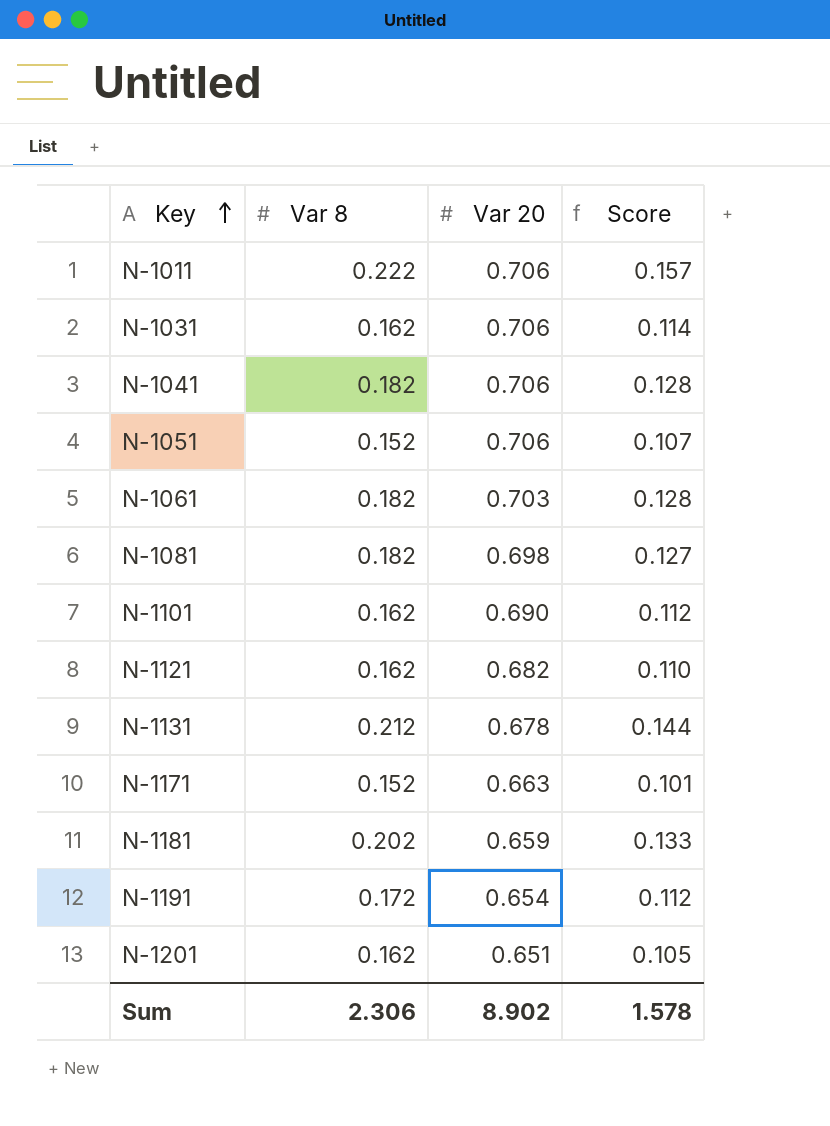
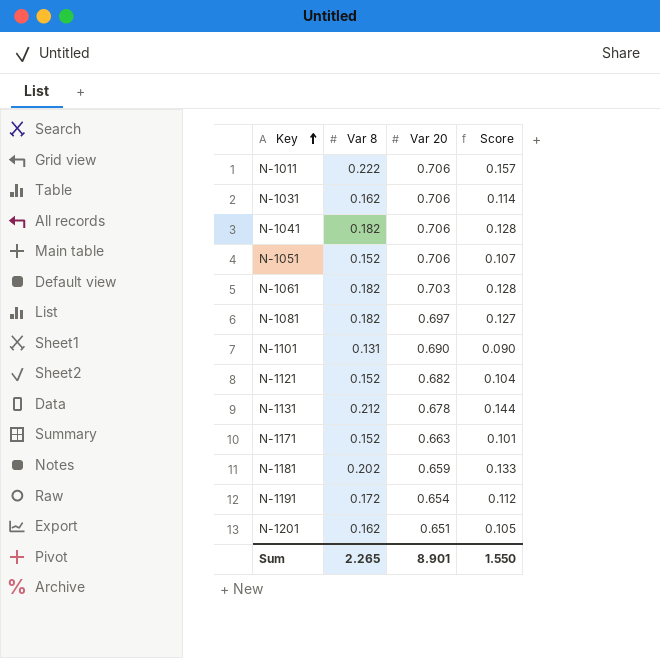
N-1081 | Var 20: 0.698 -> 0.697
N-1101 | Var 8: 0.162 -> 0.131
N-1101 | Score: 0.112 -> 0.090
N-1121 | Var 8: 0.162 -> 0.152
N-1121 | Score: 0.110 -> 0.104
Sum | Var 8: 2.306 -> 2.265
Sum | Var 20: 8.902 -> 8.901
Sum | Score: 1.578 -> 1.550

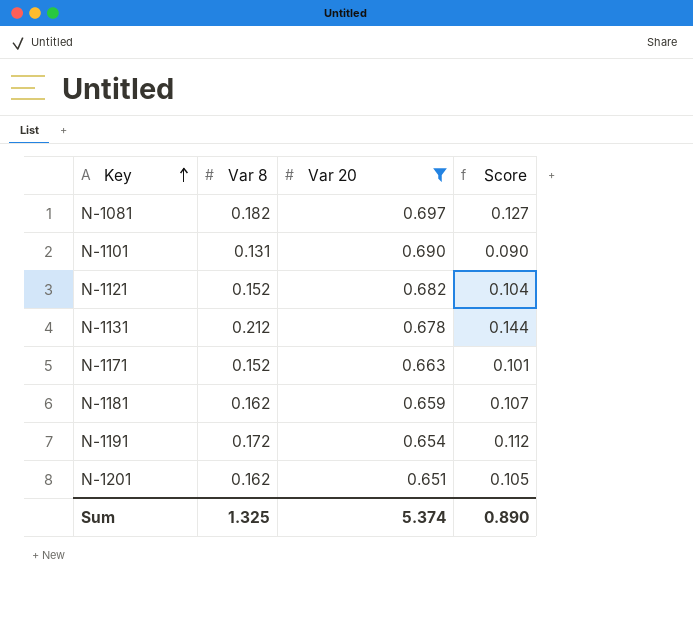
filter: none -> Var 20 <= 0.697
N-1181 | Var 8: 0.202 -> 0.162
N-1181 | Score: 0.133 -> 0.107
Sum | Var 8: 2.265 -> 1.325
Sum | Var 20: 8.901 -> 5.374
Sum | Score: 1.550 -> 0.890

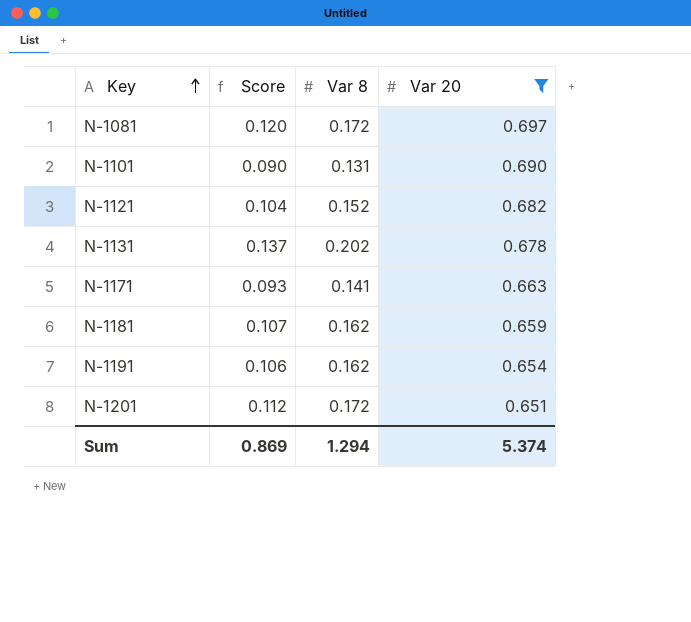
column Score | position: 4 -> 2
N-1081 | Score: 0.127 -> 0.120
N-1081 | Var 8: 0.182 -> 0.172
N-1131 | Score: 0.144 -> 0.137
N-1131 | Var 8: 0.212 -> 0.202
N-1171 | Score: 0.101 -> 0.093
N-1171 | Var 8: 0.152 -> 0.141
N-1191 | Score: 0.112 -> 0.106
N-1191 | Var 8: 0.172 -> 0.162
N-1201 | Score: 0.105 -> 0.112
N-1201 | Var 8: 0.162 -> 0.172
Sum | Score: 0.890 -> 0.869
Sum | Var 8: 1.325 -> 1.294

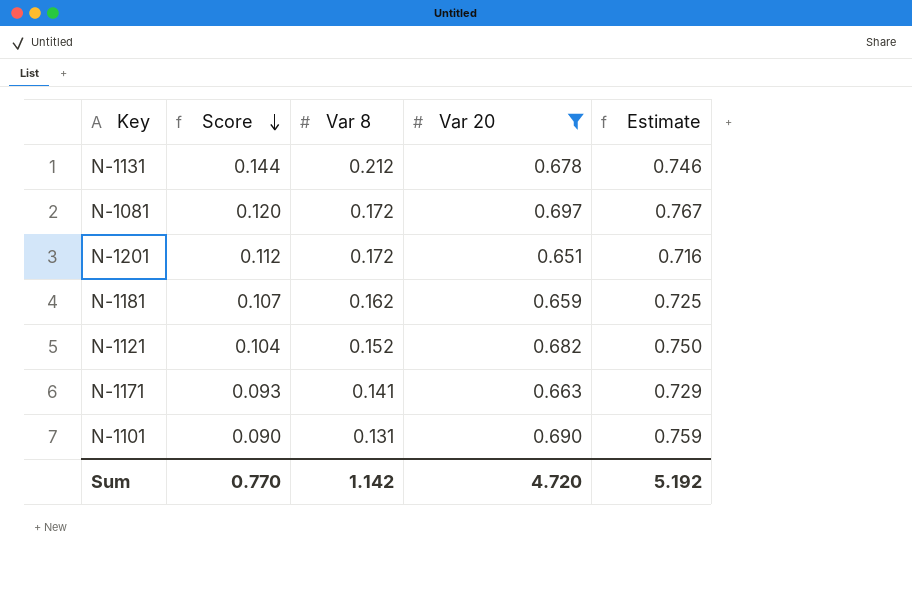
row order: Key ascending -> Score descending
column Estimate | formula: none -> [Var 20] * 1.1
row N-1191: 0.106 | 0.162 | 0.654 -> none
N-1131 | Score: 0.137 -> 0.144
N-1131 | Var 8: 0.202 -> 0.212
Sum | Score: 0.869 -> 0.770
Sum | Var 8: 1.294 -> 1.142
Sum | Var 20: 5.374 -> 4.720

